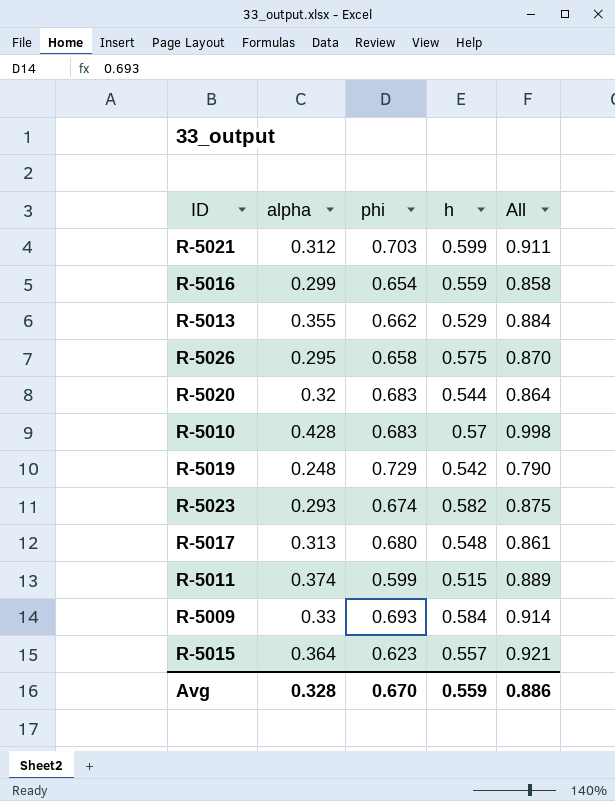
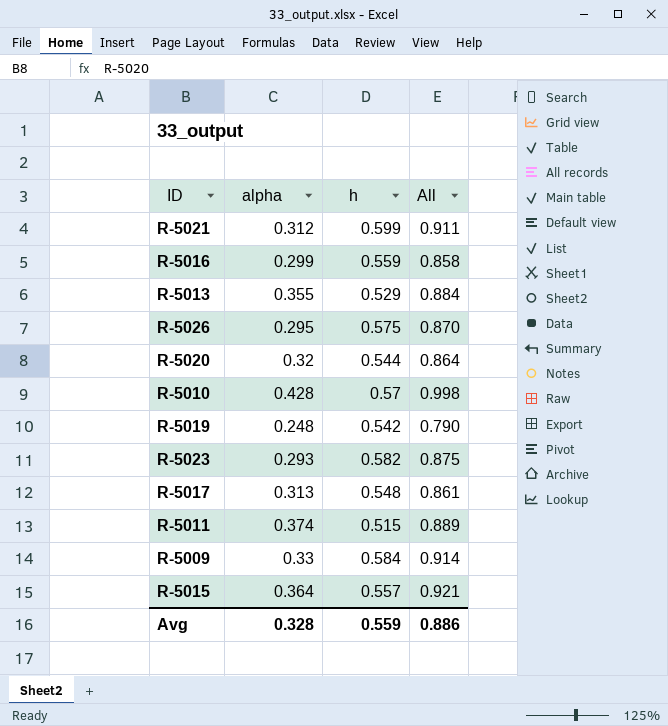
column phi | position: 3 -> none

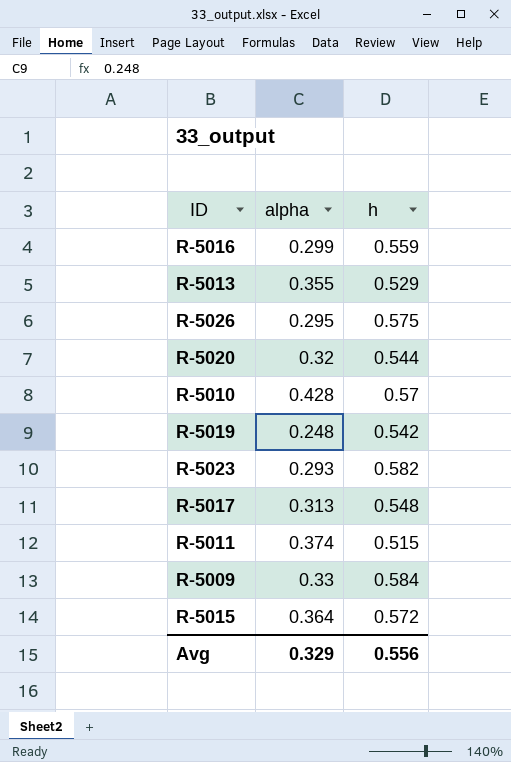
column All | formula: [alpha] + [h] -> none
row R-5021: 0.312 | 0.599 | 0.911 -> none
R-5015 | h: 0.557 -> 0.572
Avg | alpha: 0.328 -> 0.329
Avg | h: 0.559 -> 0.556

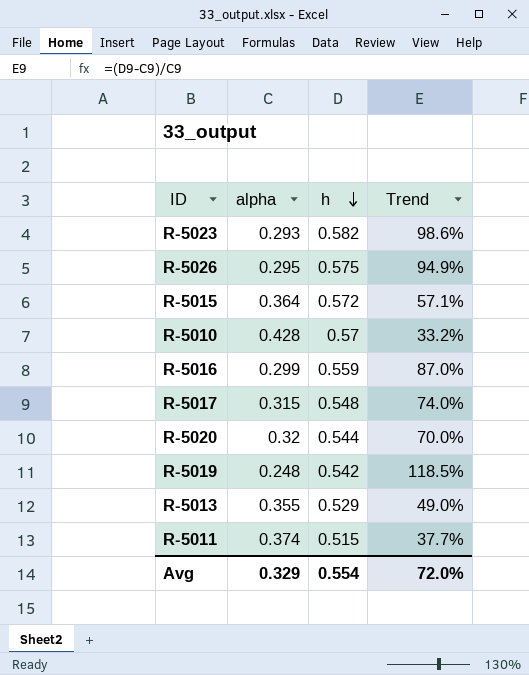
row order: none -> h descending
column Trend | formula: none -> ([h] - [alpha]) / [alpha]
row R-5009: 0.33 | 0.584 -> none
R-5017 | alpha: 0.313 -> 0.315
Avg | h: 0.556 -> 0.554

